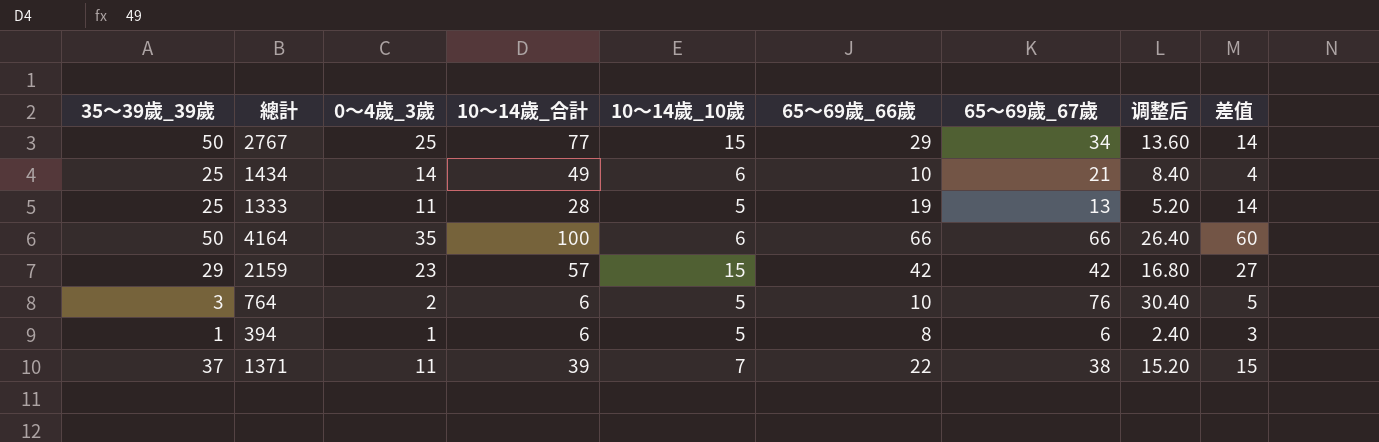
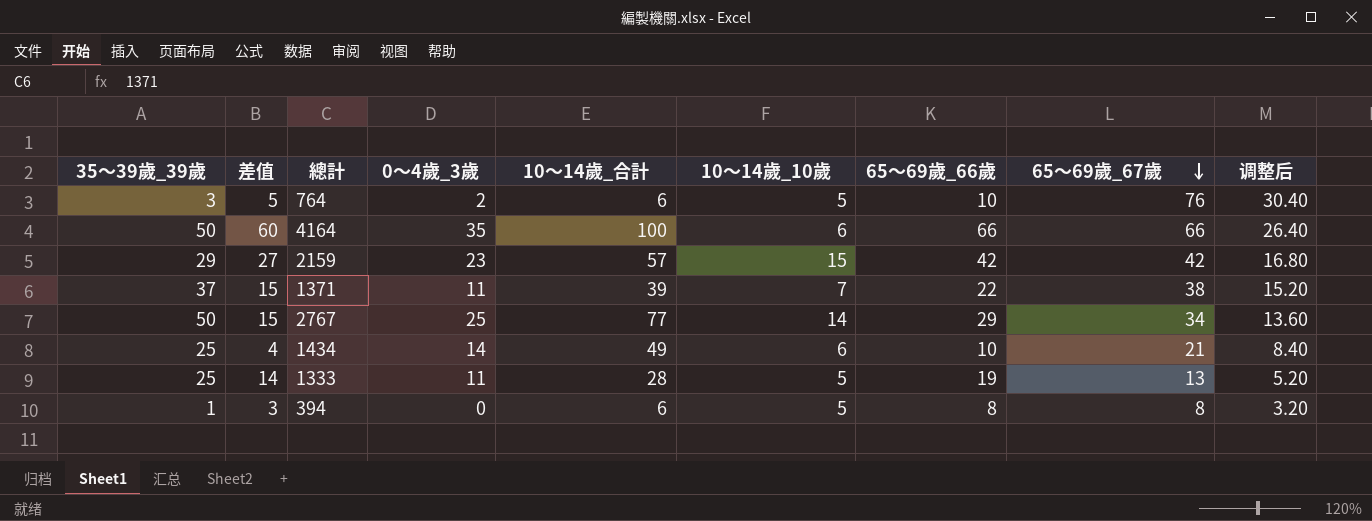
row order: none -> 65～69歲_67歲 descending
column 差值 | position: 9 -> 2
2767 | 差值: 14 -> 15
2767 | 10～14歲_10歲: 15 -> 14
394 | 0～4歲_3歲: 1 -> 0
394 | 65～69歲_67歲: 6 -> 8
394 | 调整后: 2.40 -> 3.20

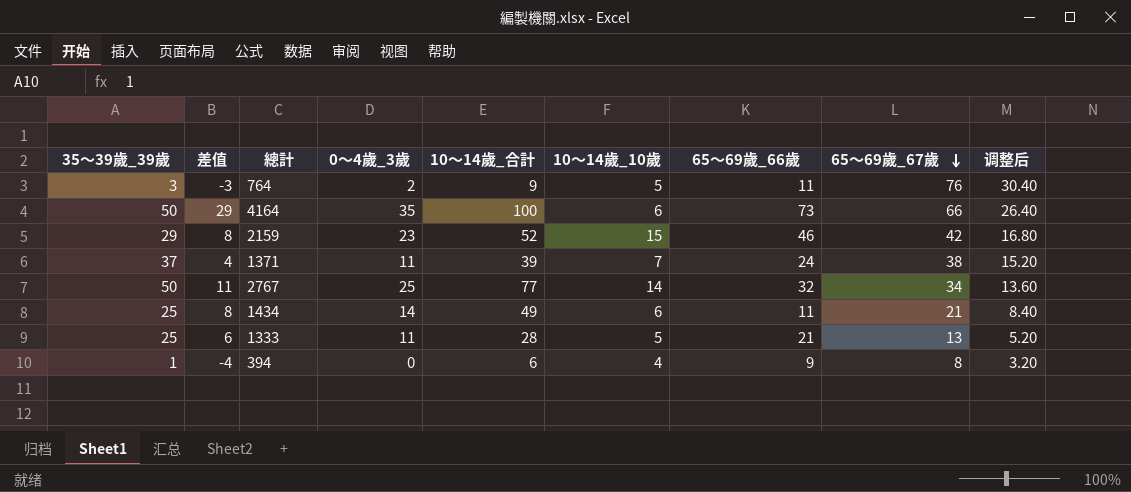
column 差值 | formula: [65～69歲_66歲] - [10～14歲_10歲] -> [0～4歲_3歲] - [10～14歲_10歲]
764 | 10～14歲_合計: 6 -> 9
764 | 65～69歲_66歲: 10 -> 11
4164 | 65～69歲_66歲: 66 -> 73
2159 | 10～14歲_合計: 57 -> 52
2159 | 65～69歲_66歲: 42 -> 46
1371 | 65～69歲_66歲: 22 -> 24
2767 | 65～69歲_66歲: 29 -> 32
1434 | 65～69歲_66歲: 10 -> 11
1333 | 65～69歲_66歲: 19 -> 21
394 | 10～14歲_10歲: 5 -> 4
394 | 65～69歲_66歲: 8 -> 9

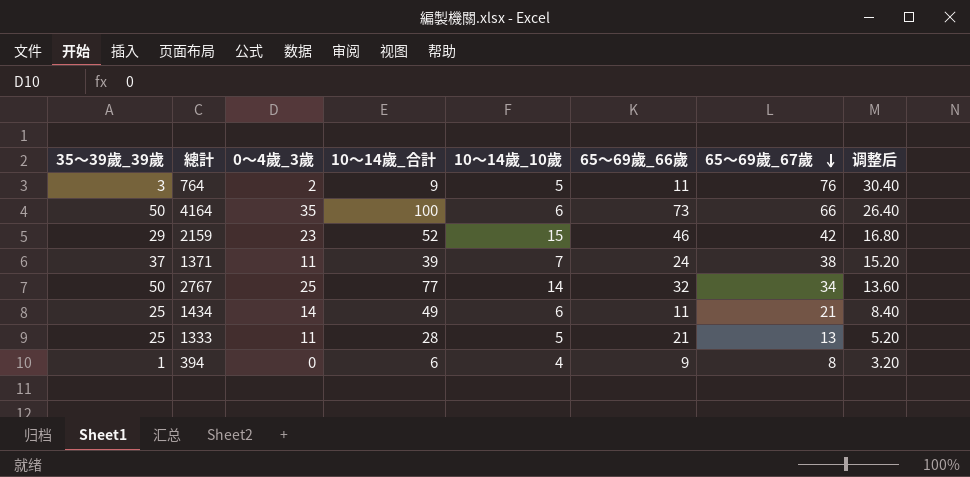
column 差值 | formula: [0～4歲_3歲] - [10～14歲_10歲] -> none

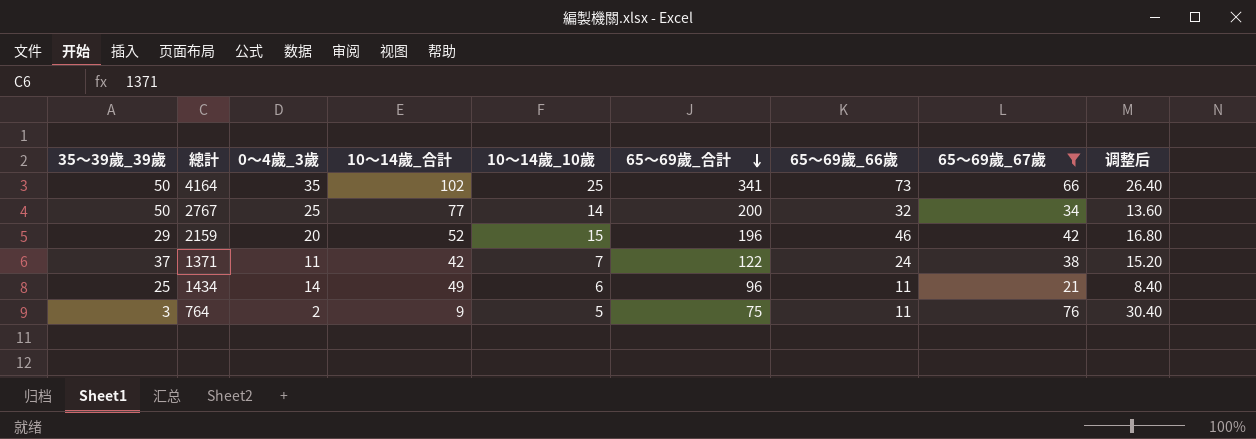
filter: none -> 65～69歲_67歲 >= 21
row order: 65～69歲_67歲 descending -> 65～69歲_合計 descending
column 65～69歲_合計 | position: none -> 6
4164 | 10～14歲_合計: 100 -> 102
4164 | 10～14歲_10歲: 6 -> 25
2159 | 0～4歲_3歲: 23 -> 20
1371 | 10～14歲_合計: 39 -> 42

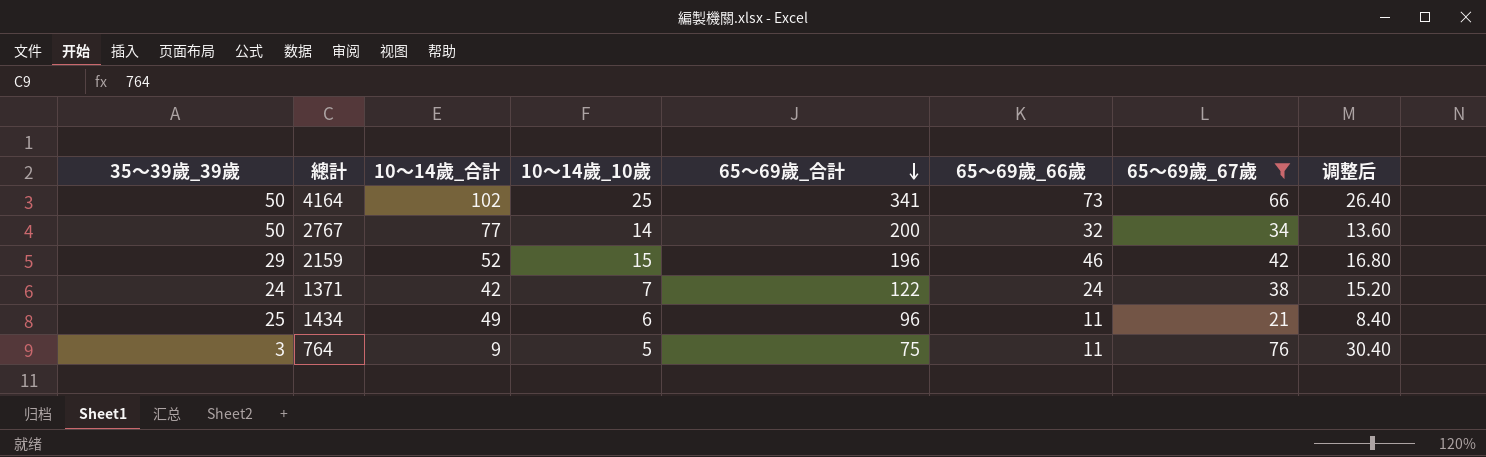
column 0～4歲_3歲 | position: 3 -> none
1371 | 35～39歲_39歲: 37 -> 24

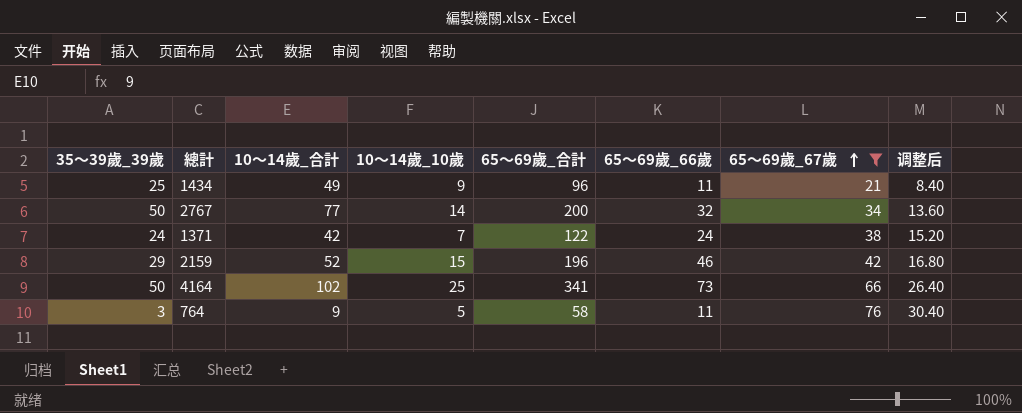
row order: 65～69歲_合計 descending -> 65～69歲_67歲 ascending
1434 | 10～14歲_10歲: 6 -> 9
764 | 65～69歲_合計: 75 -> 58

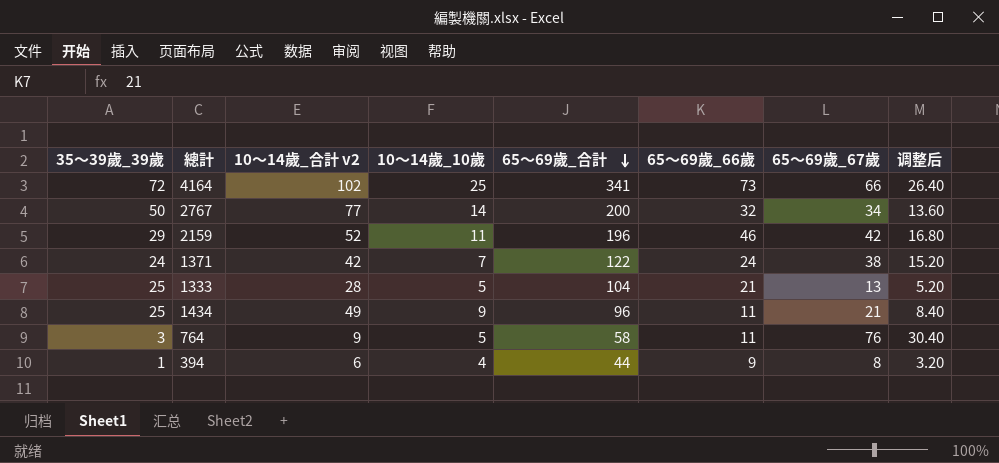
filter: 65～69歲_67歲 >= 21 -> none
row order: 65～69歲_67歲 ascending -> 65～69歲_合計 descending
column name: 10～14歲_合計 -> 10～14歲_合計 v2
4164 | 35～39歲_39歲: 50 -> 72
2159 | 10～14歲_10歲: 15 -> 11

